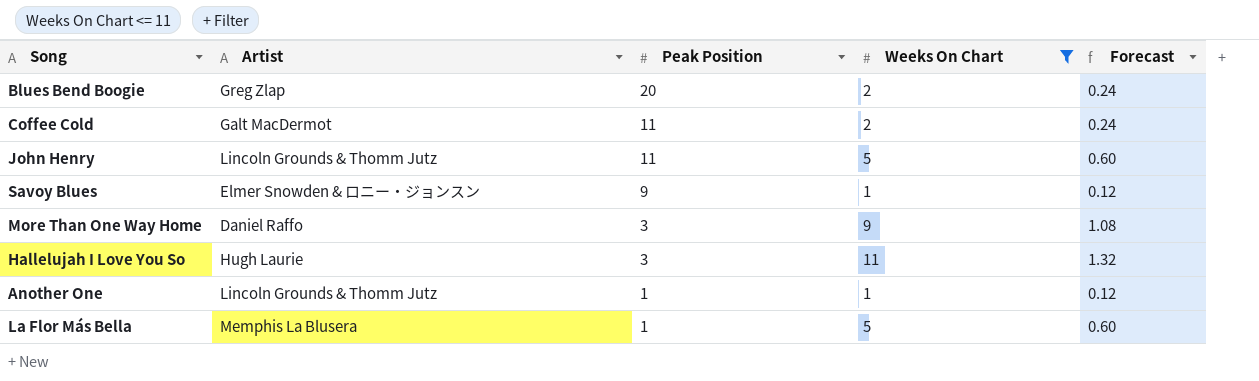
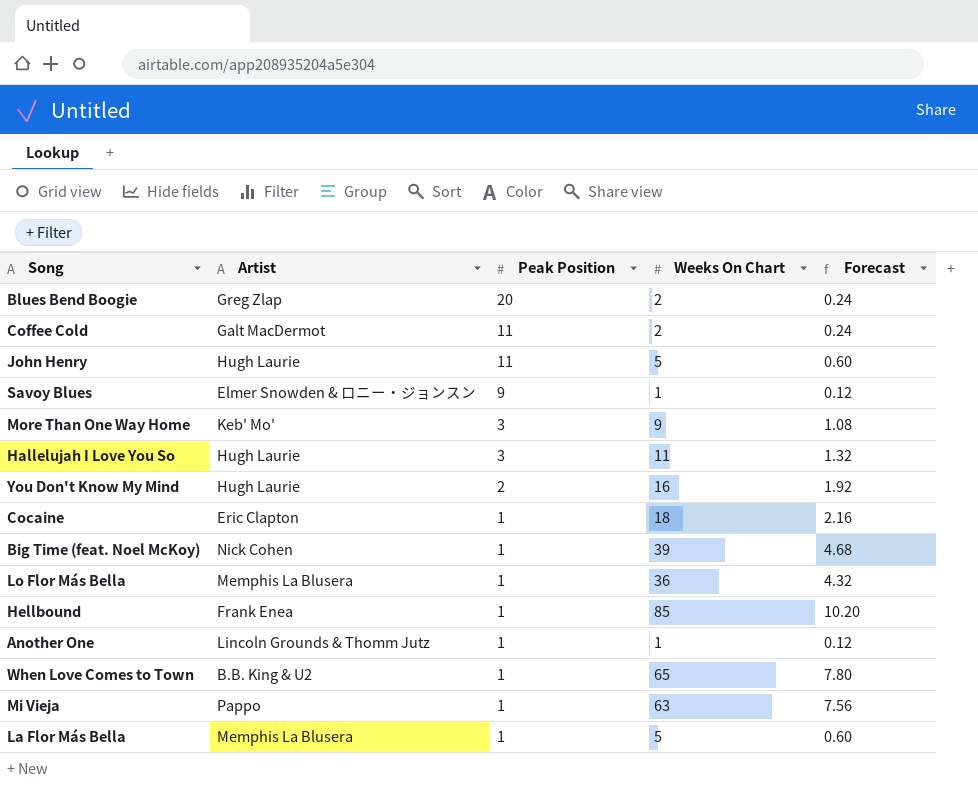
filter: Weeks On Chart <= 11 -> none
John Henry | Artist: Lincoln Grounds & Thomm Jutz -> Hugh Laurie
More Than One Way Home | Artist: Daniel Raffo -> Keb' Mo'

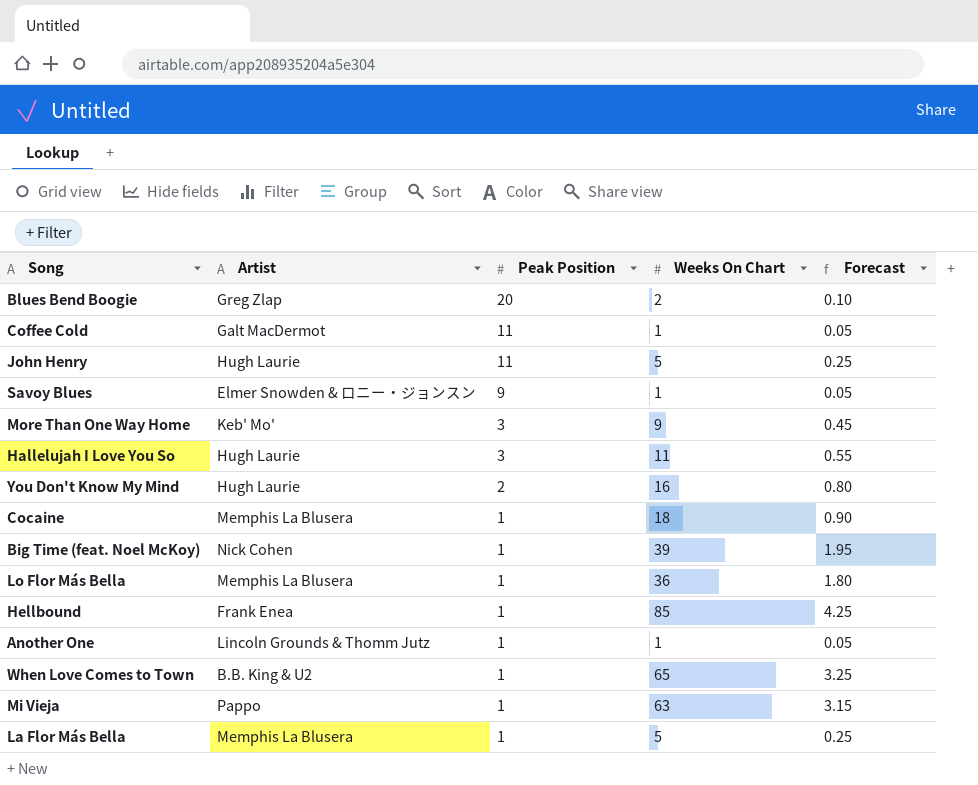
column Forecast | formula: [Weeks On Chart] * 0.12 -> [Weeks On Chart] * 0.05
Coffee Cold | Weeks On Chart: 2 -> 1
Cocaine | Artist: Eric Clapton -> Memphis La Blusera

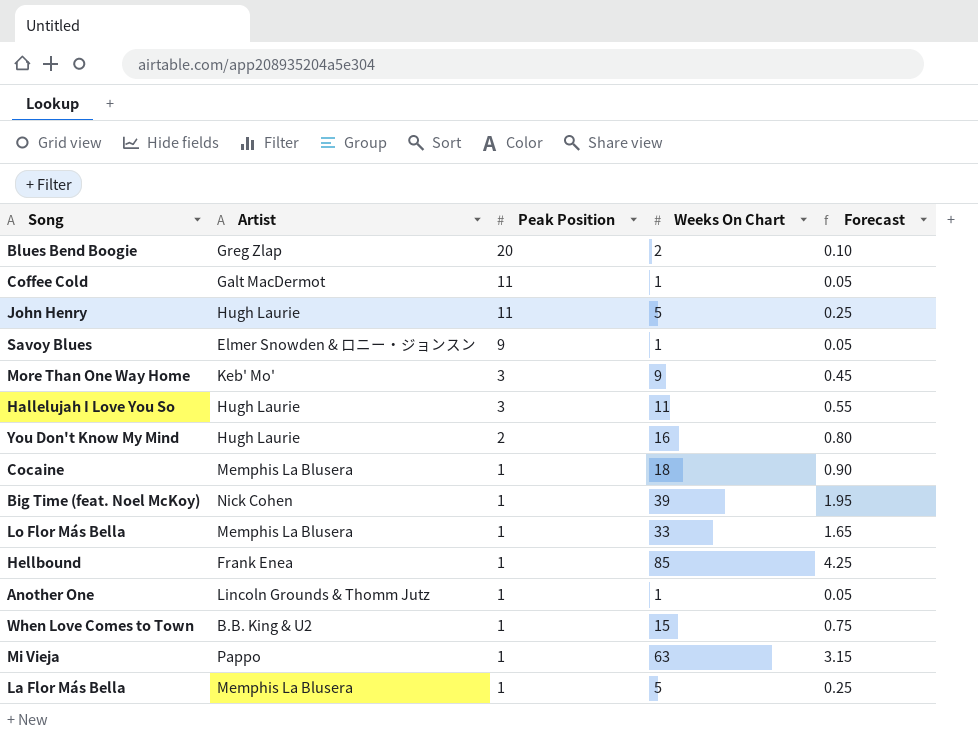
Lo Flor Más Bella | Weeks On Chart: 36 -> 33
Lo Flor Más Bella | Forecast: 1.80 -> 1.65
When Love Comes to Town | Weeks On Chart: 65 -> 15
When Love Comes to Town | Forecast: 3.25 -> 0.75

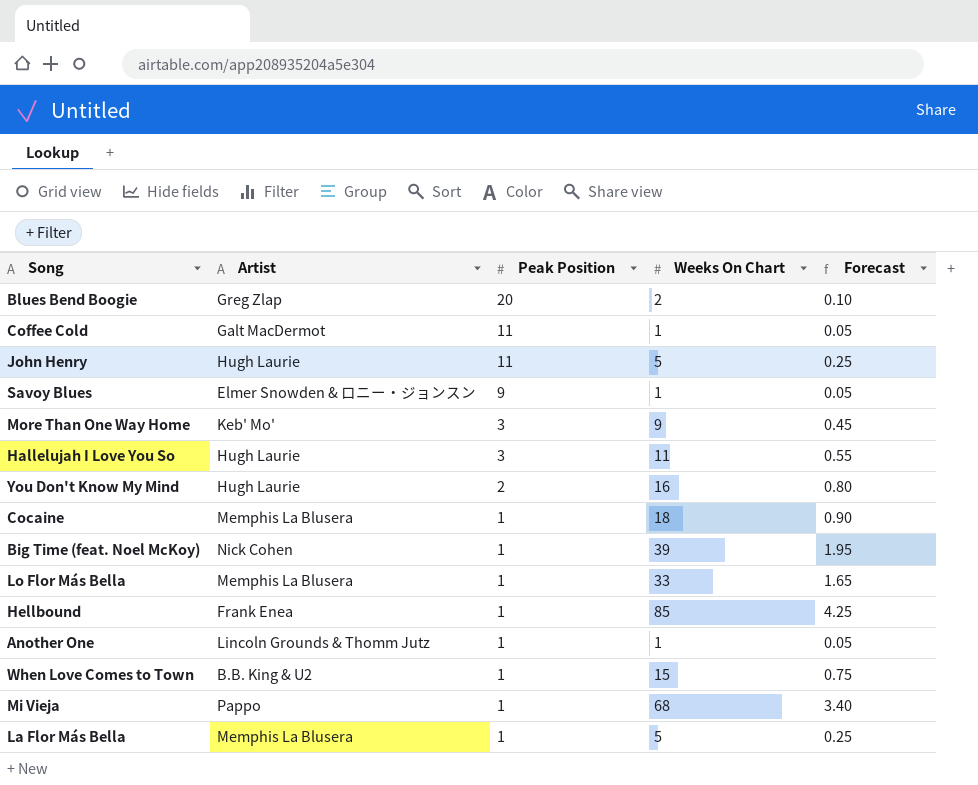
Mi Vieja | Weeks On Chart: 63 -> 68
Mi Vieja | Forecast: 3.15 -> 3.40

